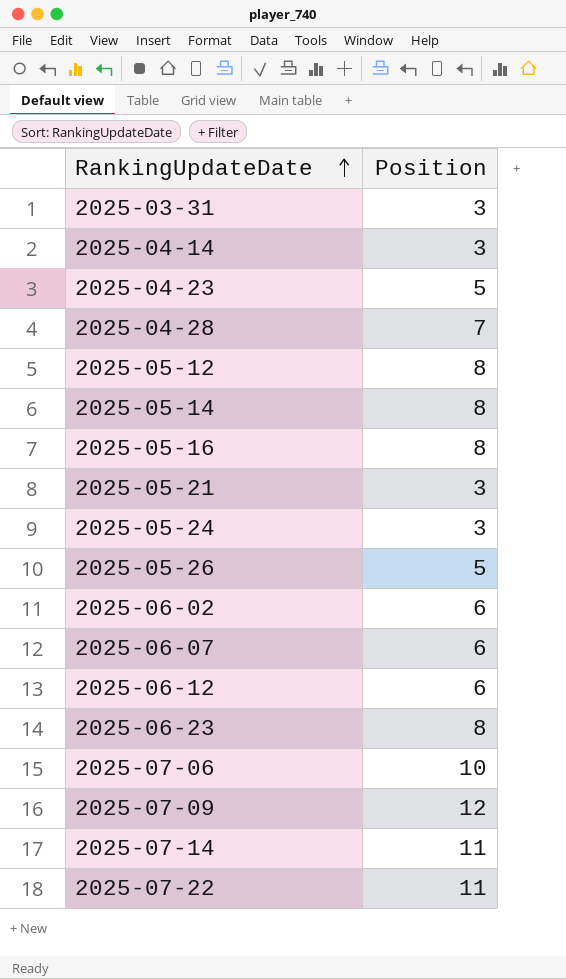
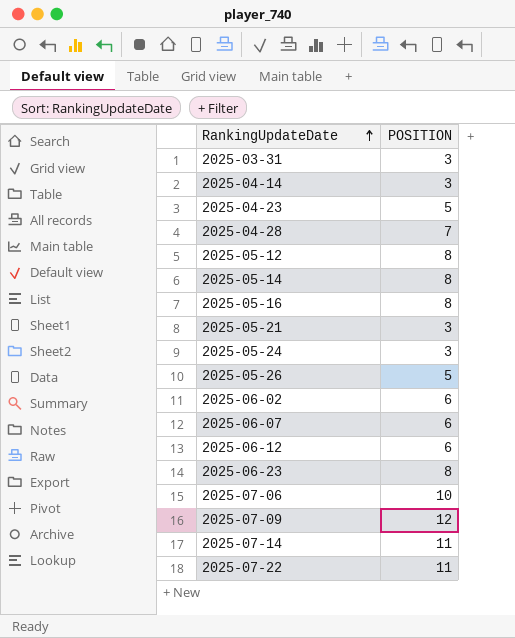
column name: Position -> POSITION

